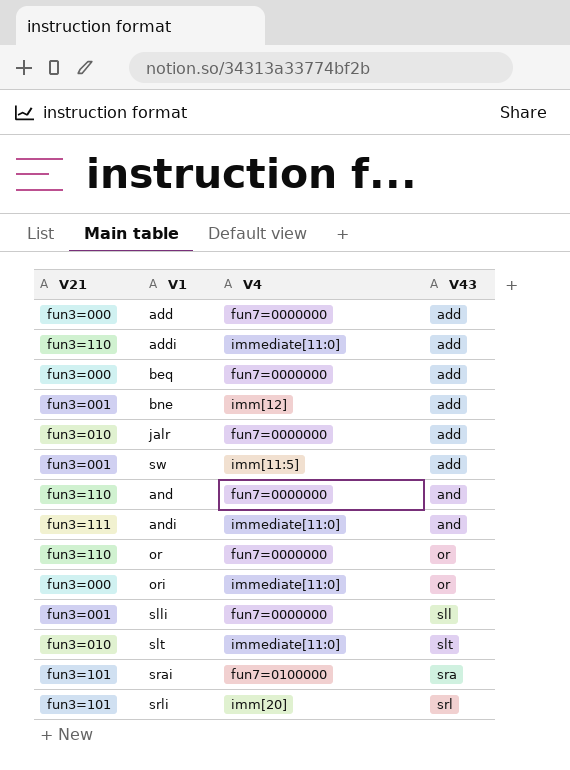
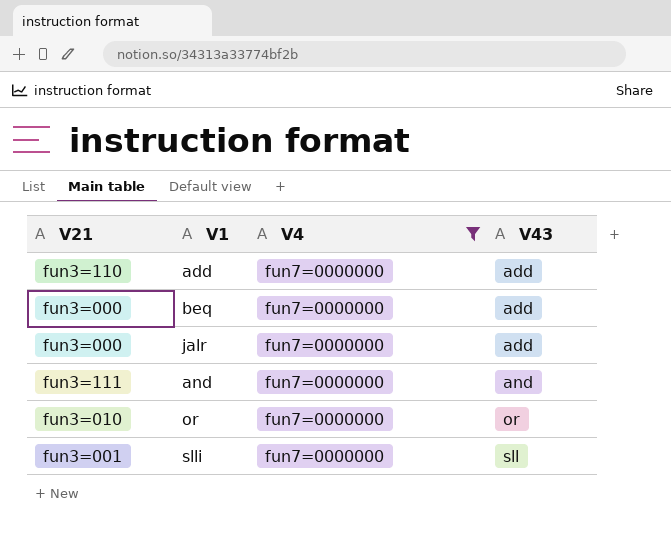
filter: none -> V4 = fun7=0000000
add | V21: fun3=000 -> fun3=110
jalr | V21: fun3=010 -> fun3=000
and | V21: fun3=110 -> fun3=111
or | V21: fun3=110 -> fun3=010

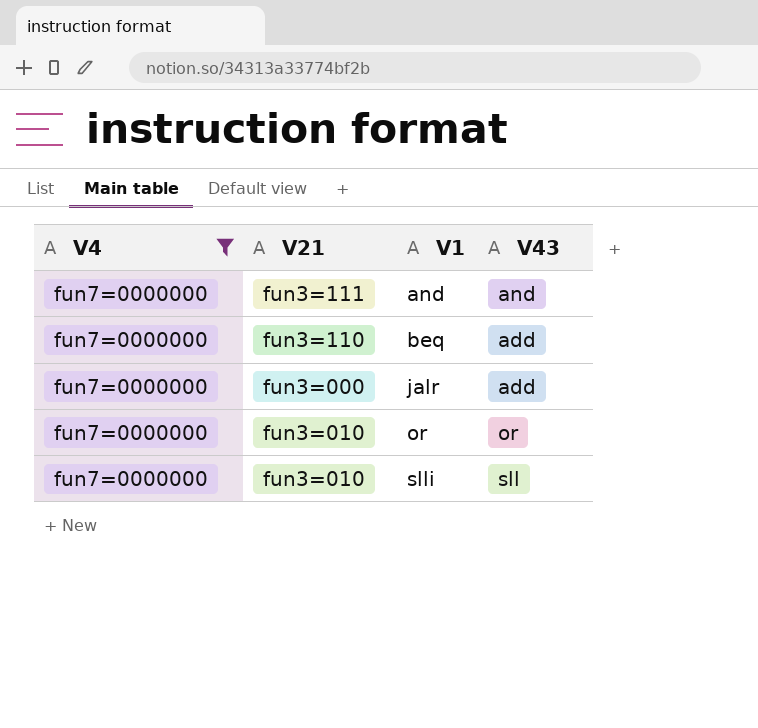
row order: V43 ascending -> V1 ascending
column V4 | position: 3 -> 1
row add: fun3=110 | fun7=0000000 | add -> none
beq | V21: fun3=000 -> fun3=110
slli | V21: fun3=001 -> fun3=010

